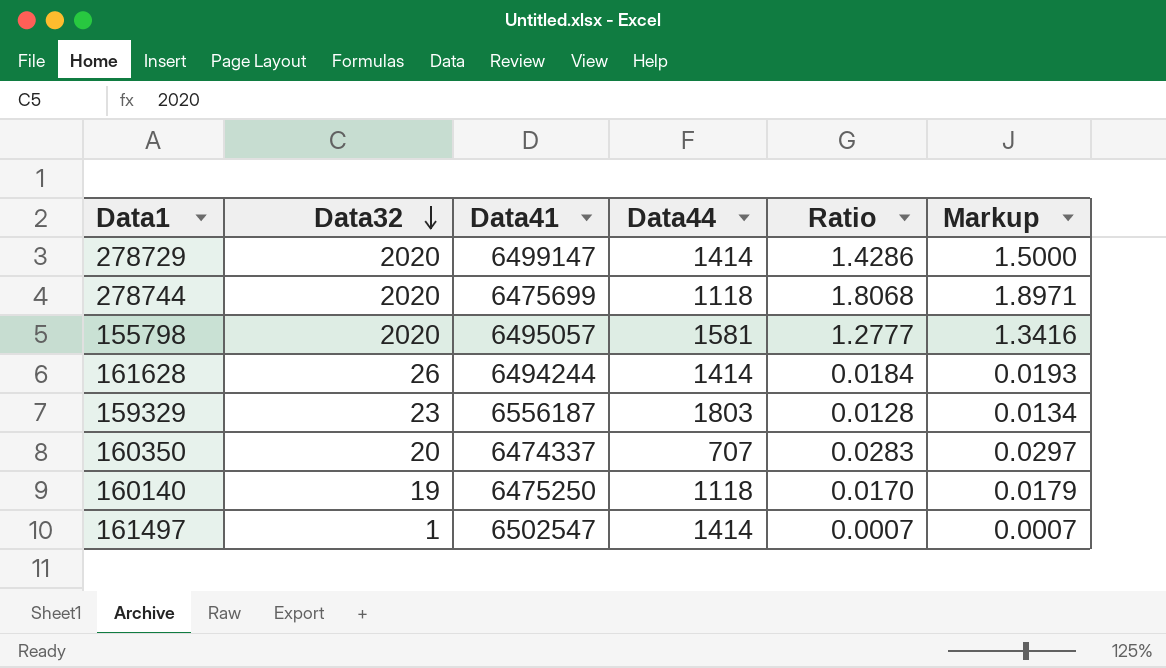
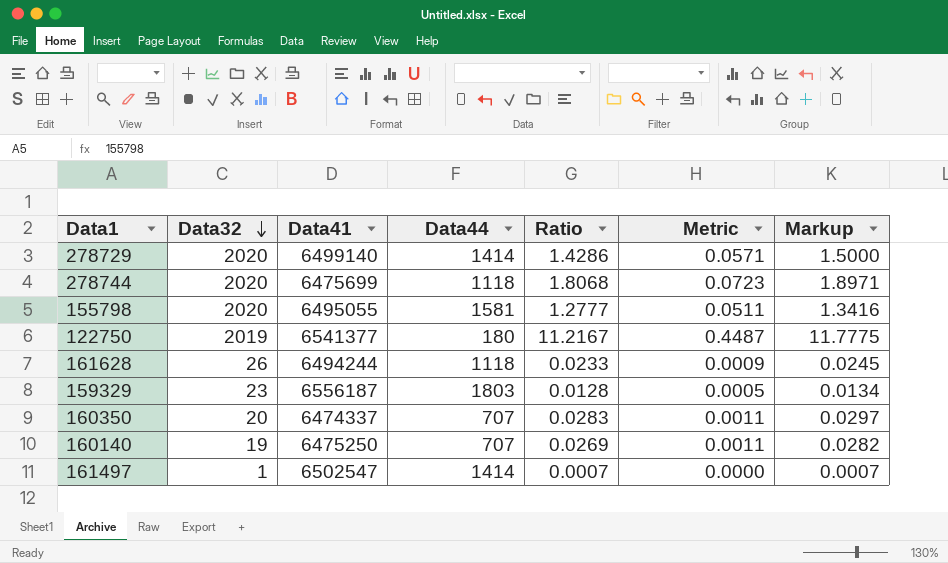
column Metric | formula: none -> [Ratio] * 0.04
278729 | Data41: 6499147 -> 6499140
155798 | Data41: 6495057 -> 6495055
row 122750: none -> 2019 | 6541377 | 180 | 11.2167 | 0.4487 | 11.7775
161628 | Data44: 1414 -> 1118
161628 | Ratio: 0.0184 -> 0.0233
161628 | Markup: 0.0193 -> 0.0245
160140 | Data44: 1118 -> 707
160140 | Ratio: 0.0170 -> 0.0269
160140 | Markup: 0.0179 -> 0.0282

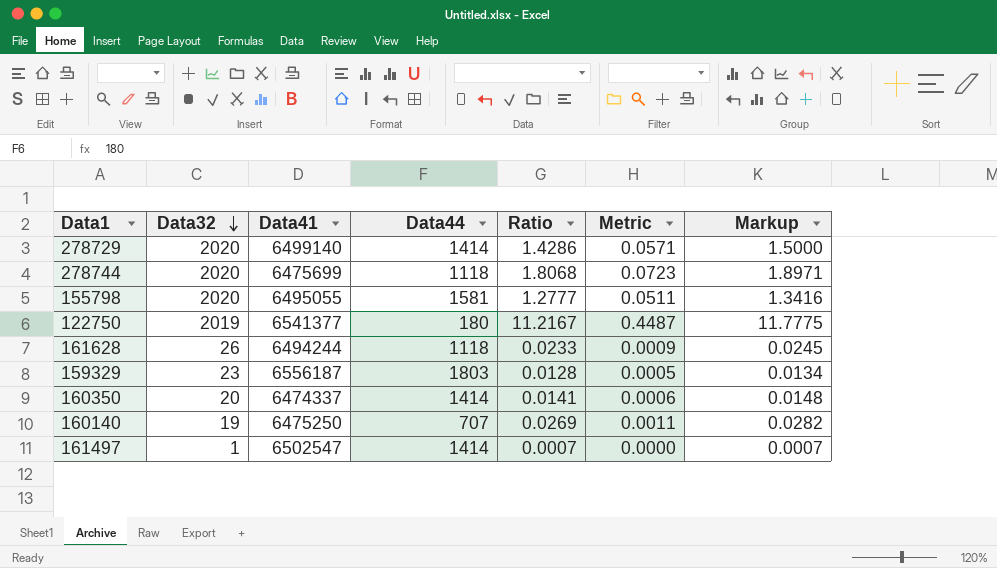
160350 | Data44: 707 -> 1414
160350 | Ratio: 0.0283 -> 0.0141
160350 | Metric: 0.0011 -> 0.0006
160350 | Markup: 0.0297 -> 0.0148

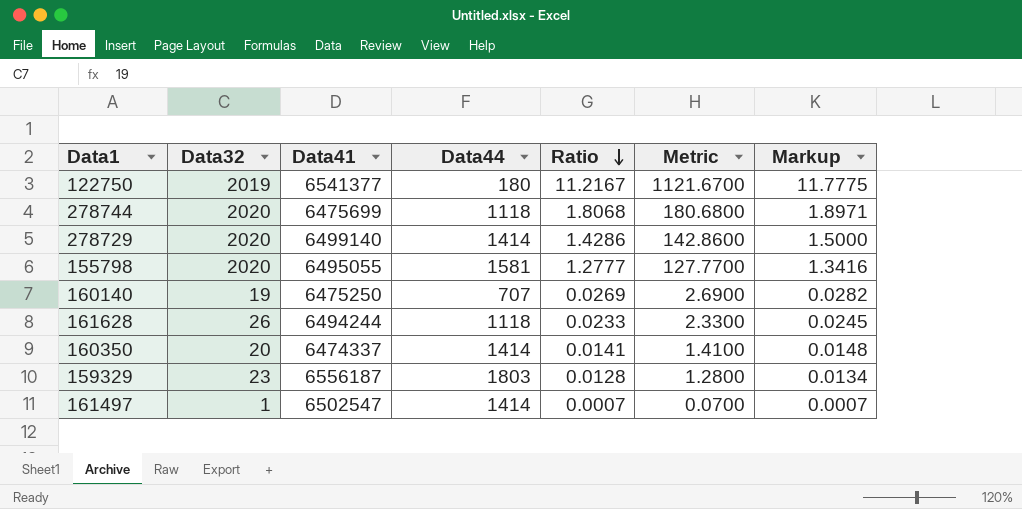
row order: Data32 descending -> Ratio descending
column Metric | formula: [Ratio] * 0.04 -> [Ratio] * 100

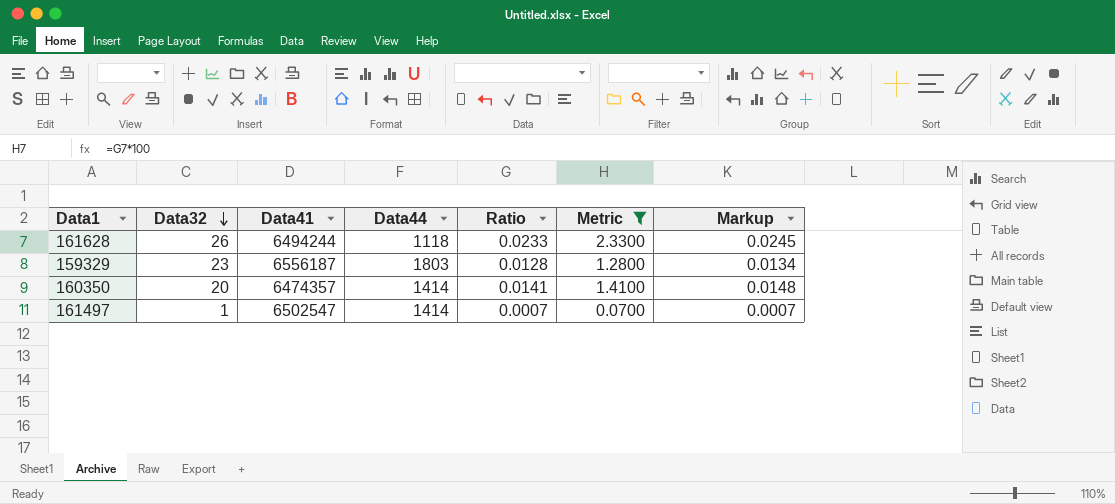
filter: none -> Metric <= 2.3300
row order: Ratio descending -> Data32 descending
160350 | Data41: 6474337 -> 6474357

